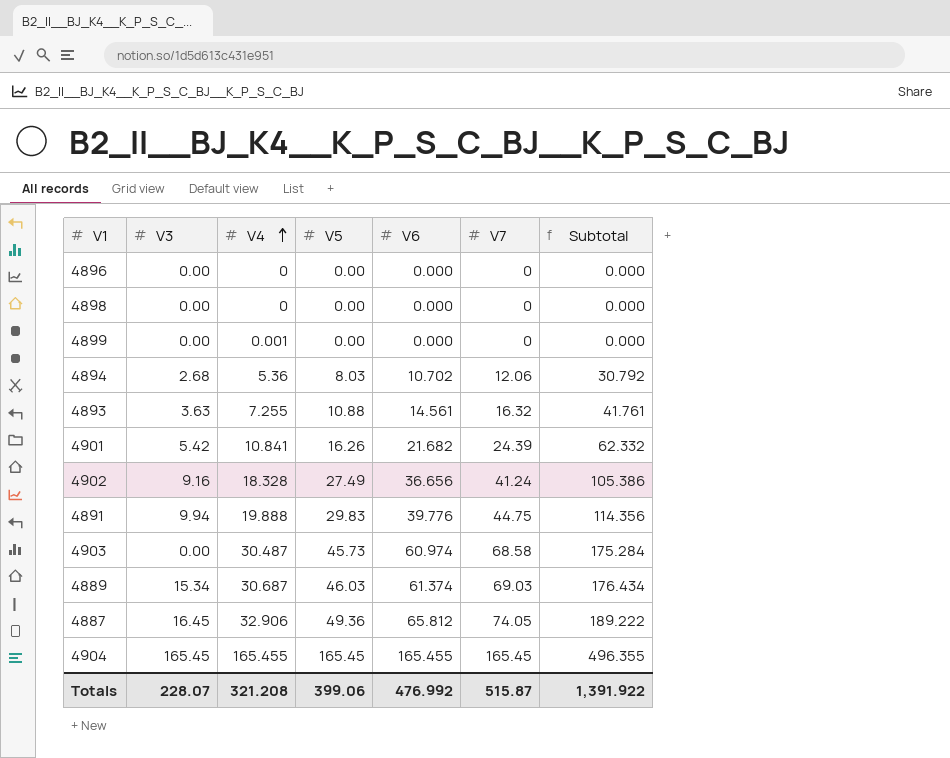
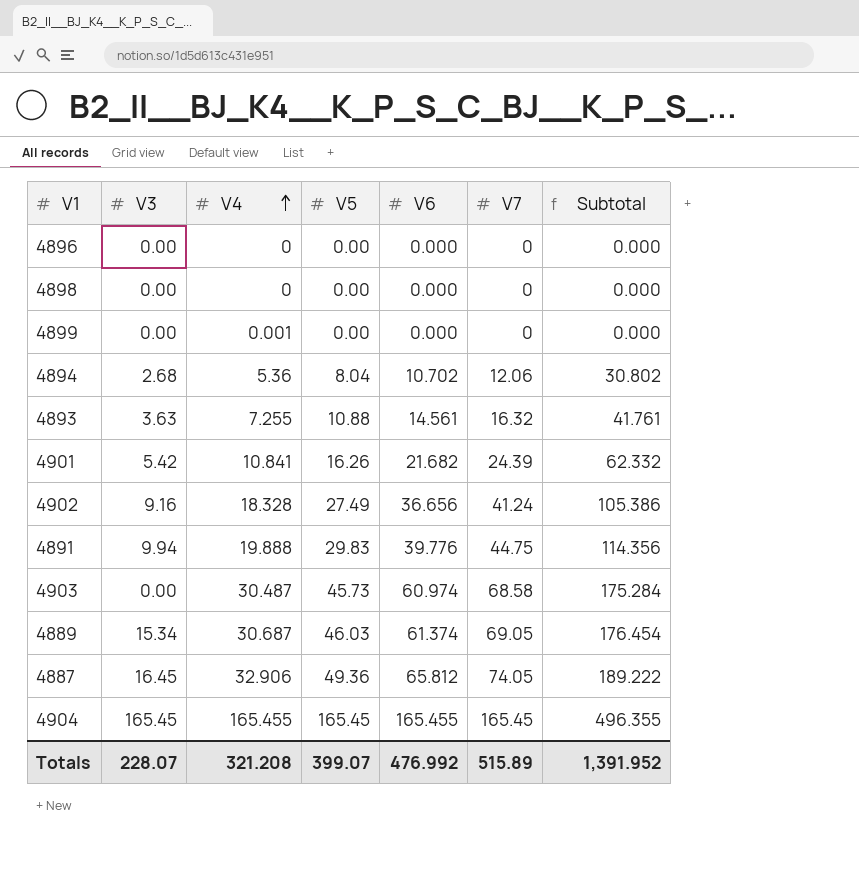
4894 | V5: 8.03 -> 8.04
4894 | Subtotal: 30.792 -> 30.802
4889 | V7: 69.03 -> 69.05
4889 | Subtotal: 176.434 -> 176.454
Totals | V5: 399.06 -> 399.07
Totals | V7: 515.87 -> 515.89
Totals | Subtotal: 1,391.922 -> 1,391.952

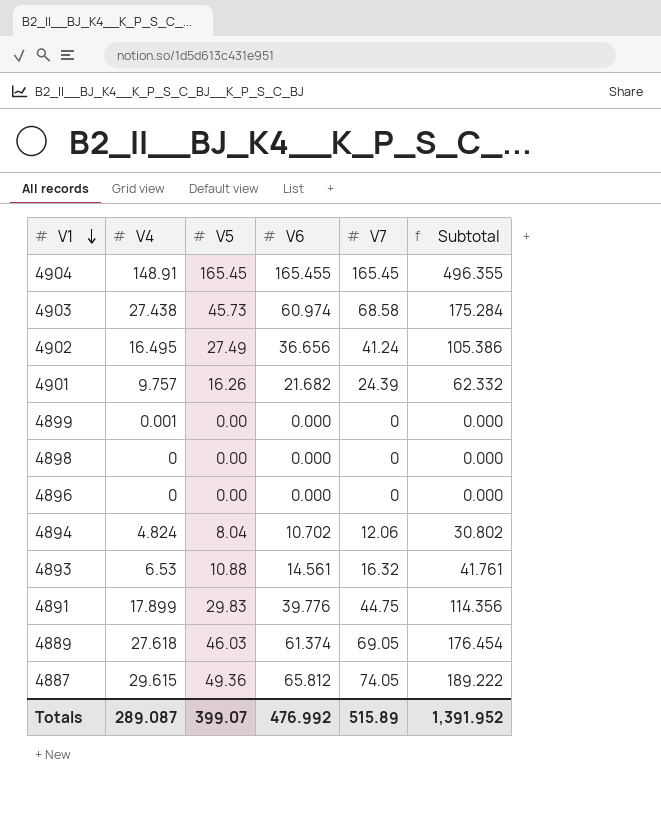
row order: V4 ascending -> V1 descending
column V3 | position: 2 -> none
4904 | V4: 165.455 -> 148.91
4903 | V4: 30.487 -> 27.438
4902 | V4: 18.328 -> 16.495
4901 | V4: 10.841 -> 9.757
4894 | V4: 5.36 -> 4.824
4893 | V4: 7.255 -> 6.53
4891 | V4: 19.888 -> 17.899
4889 | V4: 30.687 -> 27.618
4887 | V4: 32.906 -> 29.615
Totals | V4: 321.208 -> 289.087

